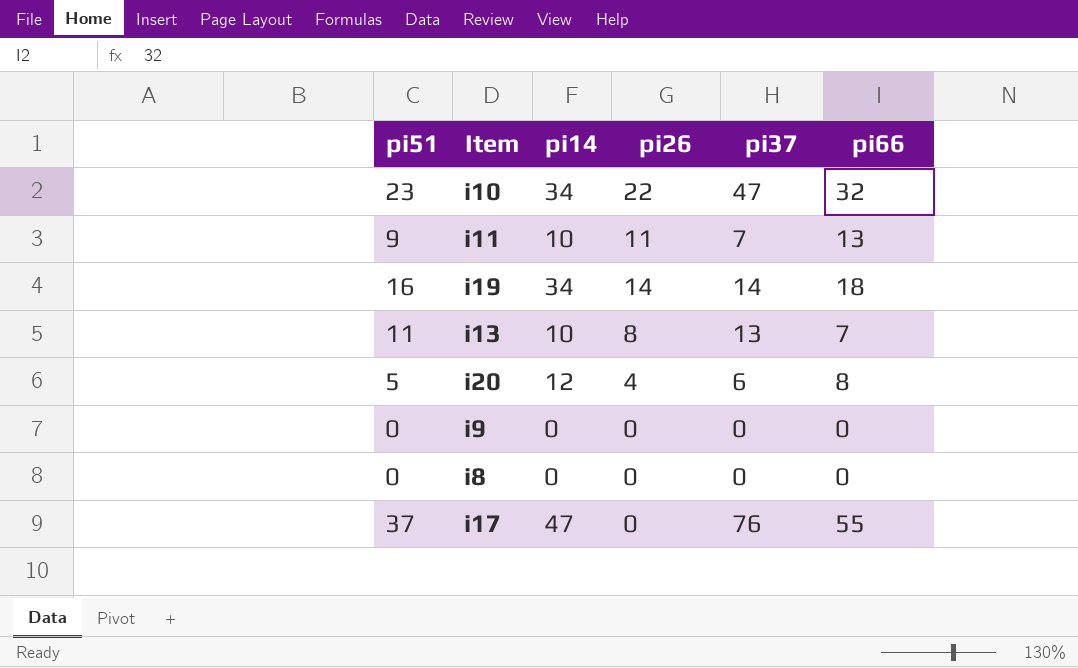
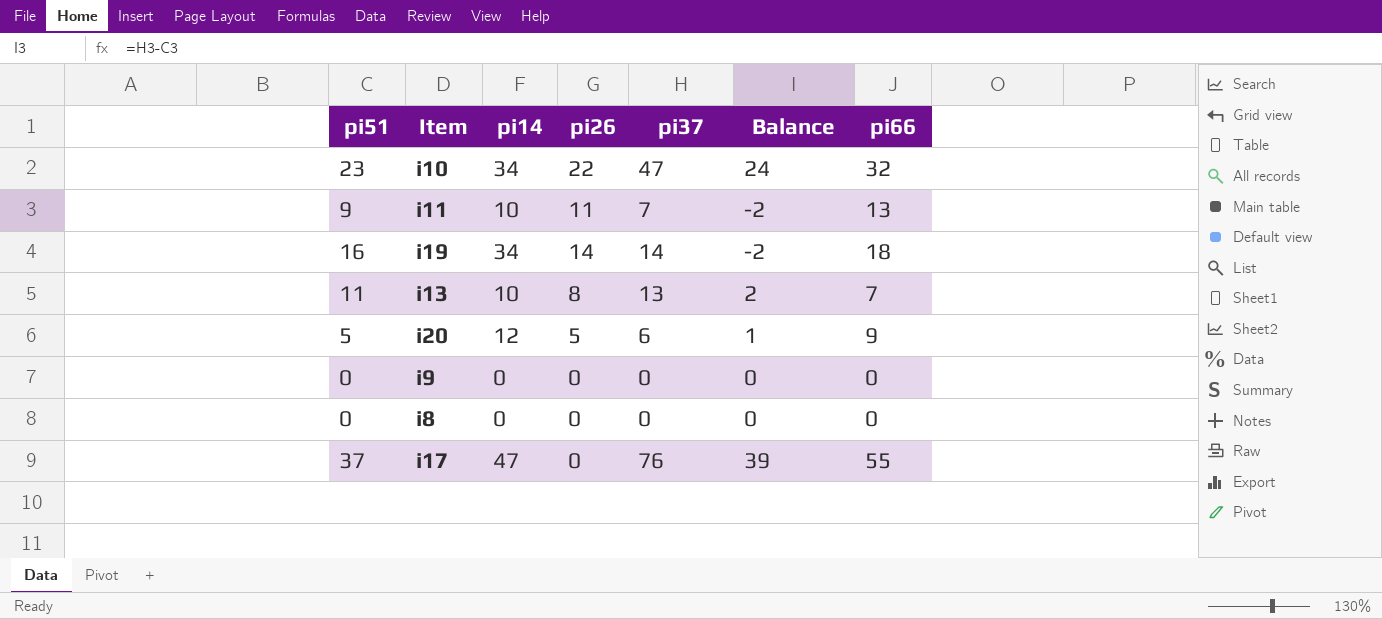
column Balance | formula: none -> [pi37] - [pi51]
i20 | pi26: 4 -> 5
i20 | pi66: 8 -> 9

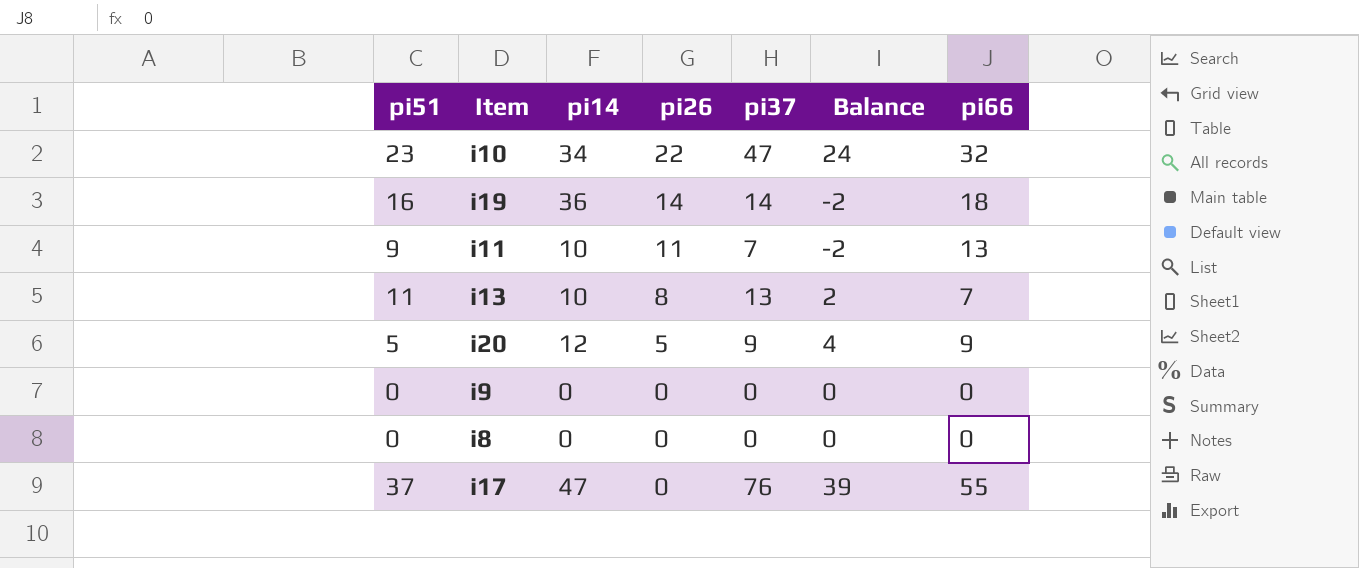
row order: none -> pi26 descending
i19 | pi14: 34 -> 36
i20 | pi37: 6 -> 9
i20 | Balance: 1 -> 4

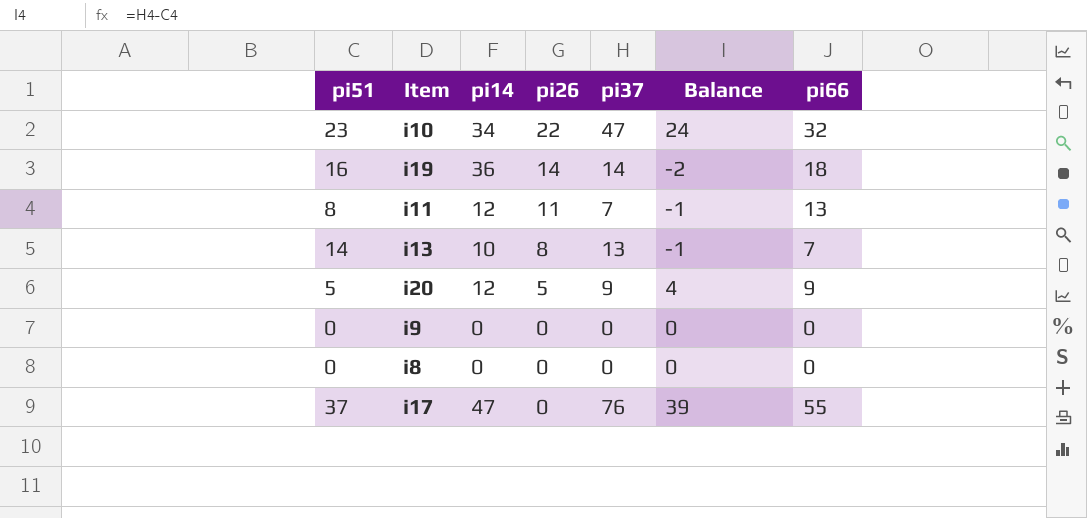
i11 | pi51: 9 -> 8
i11 | pi14: 10 -> 12
i11 | Balance: -2 -> -1
i13 | pi51: 11 -> 14
i13 | Balance: 2 -> -1

